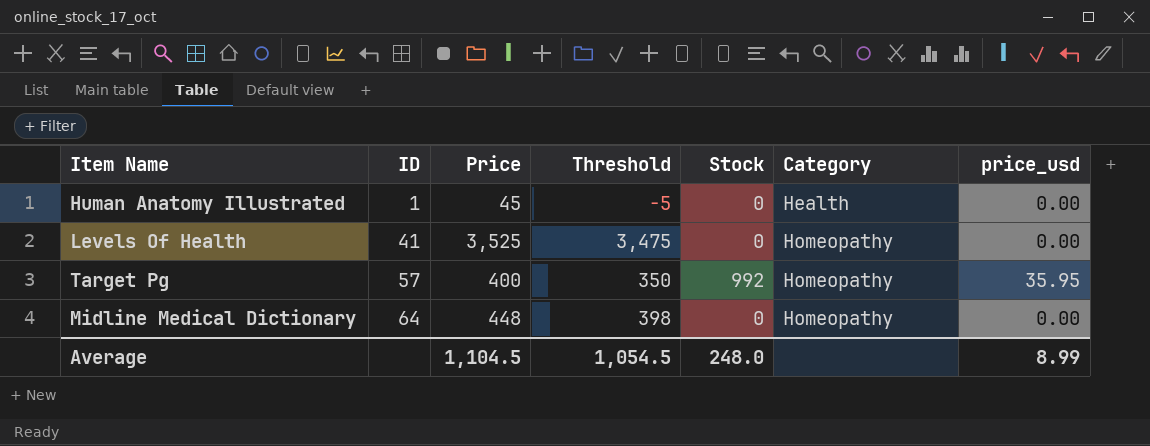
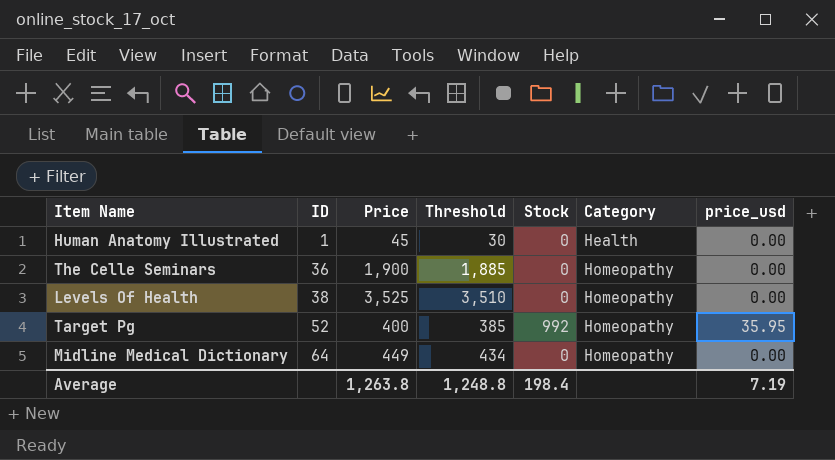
column Threshold | formula: [Price] - 50 -> [Price] - 15
row The Celle Seminars: none -> 36 | 1,900 | 1,885 | 0 | Homeopathy | 0.00
Levels Of Health | ID: 41 -> 38
Target Pg | ID: 57 -> 52
Midline Medical Dictionary | Price: 448 -> 449
Average | Price: 1,104.5 -> 1,263.8
Average | Threshold: 1,054.5 -> 1,248.8
Average | Stock: 248.0 -> 198.4
Average | price_usd: 8.99 -> 7.19

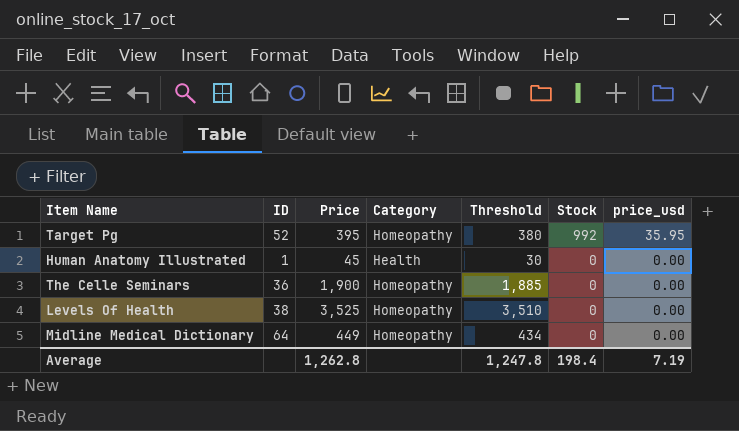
row order: ID ascending -> Stock descending
column Category | position: 6 -> 4
Target Pg | Price: 400 -> 395
Target Pg | Threshold: 385 -> 380
Average | Price: 1,263.8 -> 1,262.8
Average | Threshold: 1,248.8 -> 1,247.8

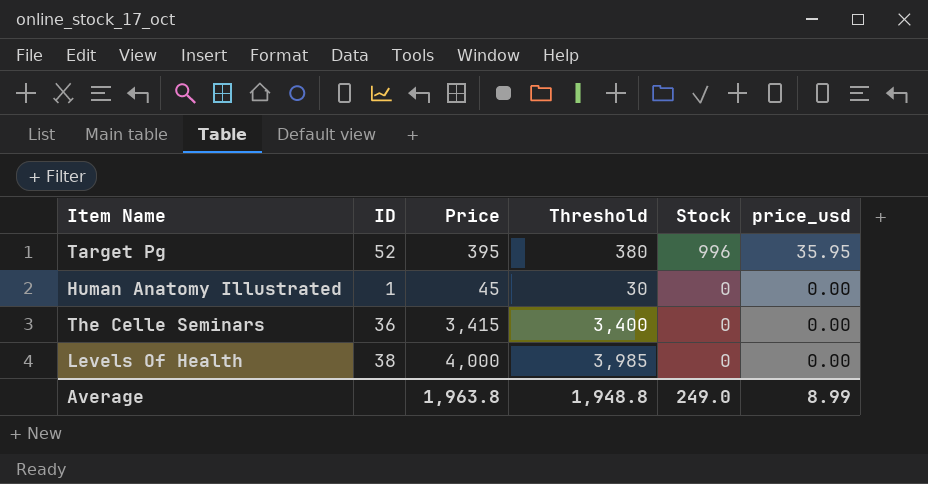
column Category | position: 4 -> none
row Midline Medical Dictionary: 64 | 449 | Homeopathy | 434 | 0 | 0.00 -> none
Target Pg | Stock: 992 -> 996
The Celle Seminars | Price: 1,900 -> 3,415
The Celle Seminars | Threshold: 1,885 -> 3,400
Levels Of Health | Price: 3,525 -> 4,000
Levels Of Health | Threshold: 3,510 -> 3,985
Average | Price: 1,262.8 -> 1,963.8
Average | Threshold: 1,247.8 -> 1,948.8
Average | Stock: 198.4 -> 249.0
Average | price_usd: 7.19 -> 8.99

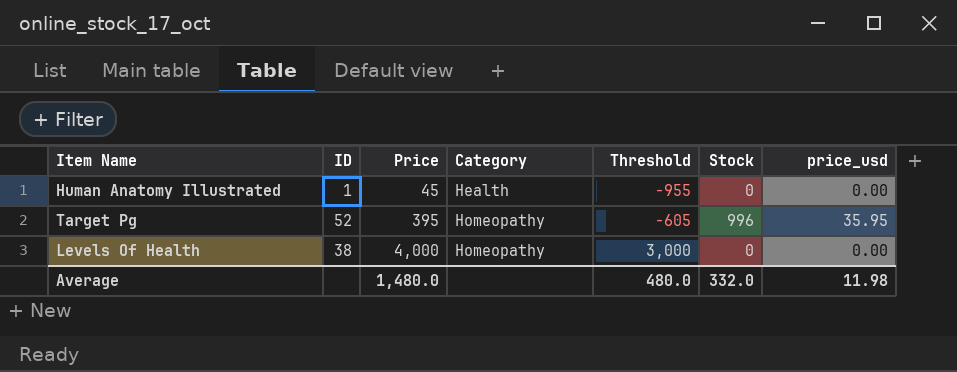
row order: Stock descending -> Price ascending
column Category | position: none -> 4
column Threshold | formula: [Price] - 15 -> [Price] - 1000
row The Celle Seminars: 36 | 3,415 | 3,400 | 0 | 0.00 -> none
Average | Price: 1,963.8 -> 1,480.0
Average | Threshold: 1,948.8 -> 480.0
Average | Stock: 249.0 -> 332.0
Average | price_usd: 8.99 -> 11.98

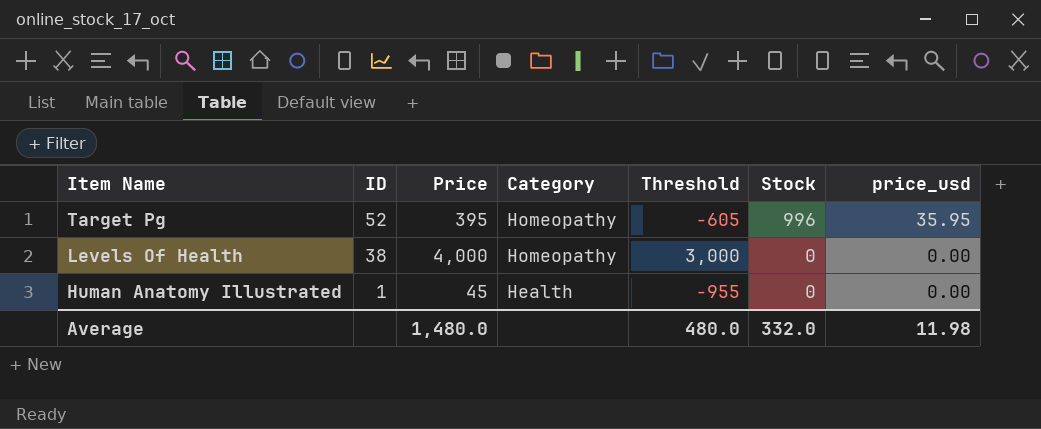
row order: Price ascending -> Item Name descending

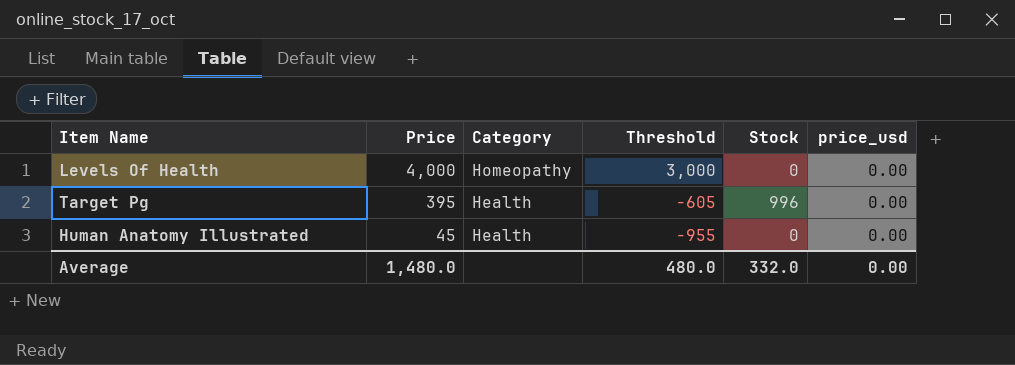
row order: Item Name descending -> Price descending
column ID | position: 2 -> none
Target Pg | Category: Homeopathy -> Health
Target Pg | price_usd: 35.95 -> 0.00
Average | price_usd: 11.98 -> 0.00

